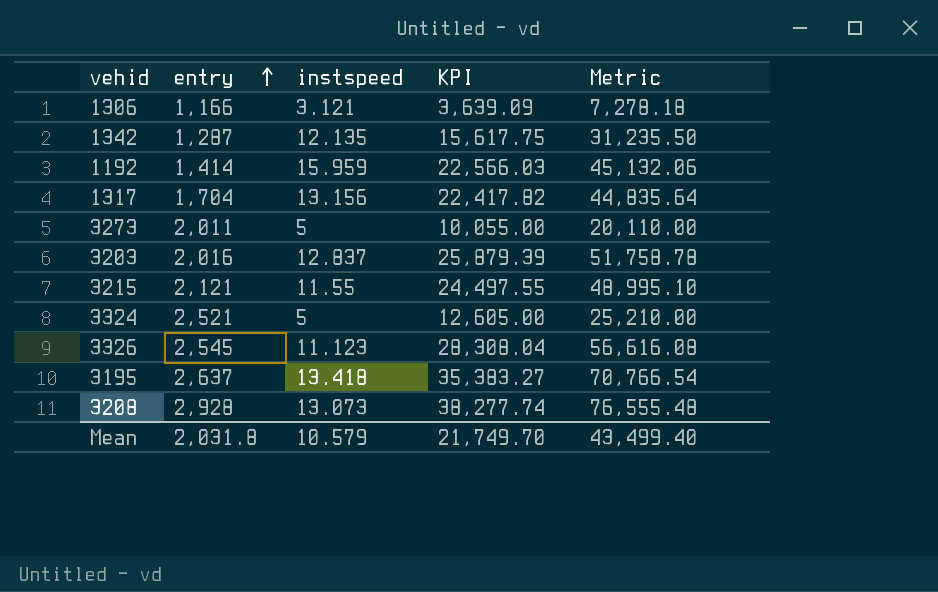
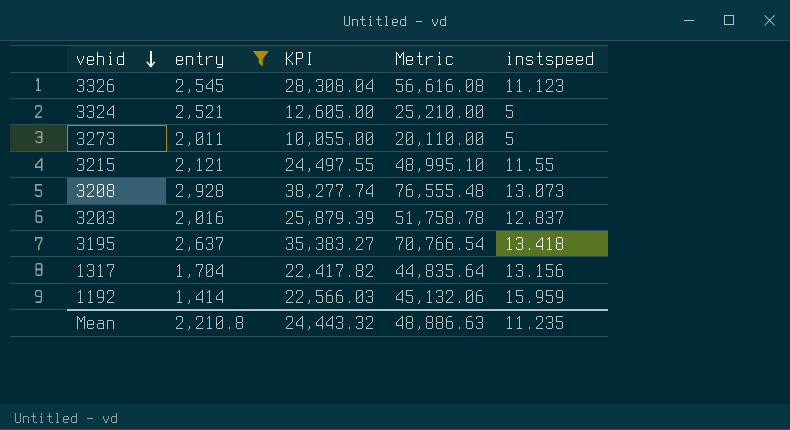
filter: none -> entry >= 1,414
row order: entry ascending -> vehid descending
column instspeed | position: 3 -> 5
Mean | entry: 2,031.8 -> 2,210.8
Mean | KPI: 21,749.70 -> 24,443.32
Mean | Metric: 43,499.40 -> 48,886.63
Mean | instspeed: 10.579 -> 11.235

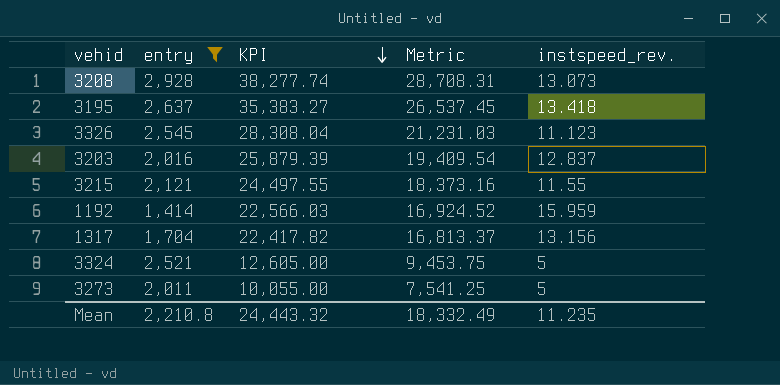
row order: vehid descending -> KPI descending
column Metric | formula: [KPI] * 2 -> [KPI] * 0.75
column name: instspeed -> instspeed_rev.
Mean | Metric: 48,886.63 -> 18,332.49

